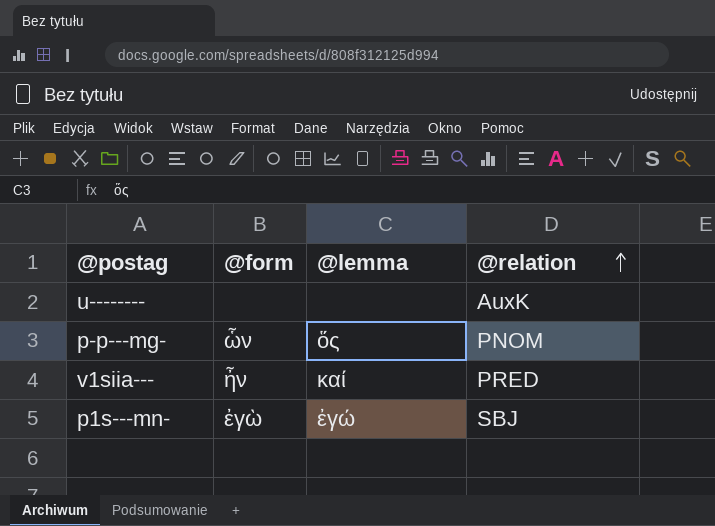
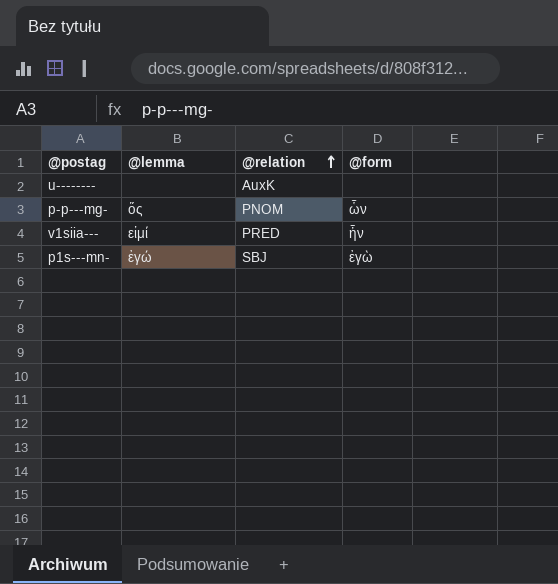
column @form | position: 2 -> 4
v1siia--- | @lemma: καί -> εἰμί

